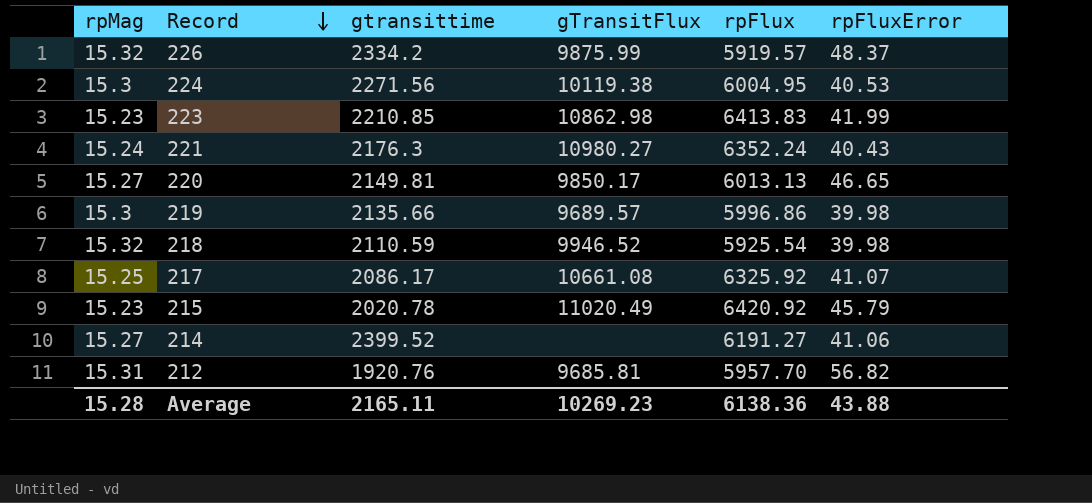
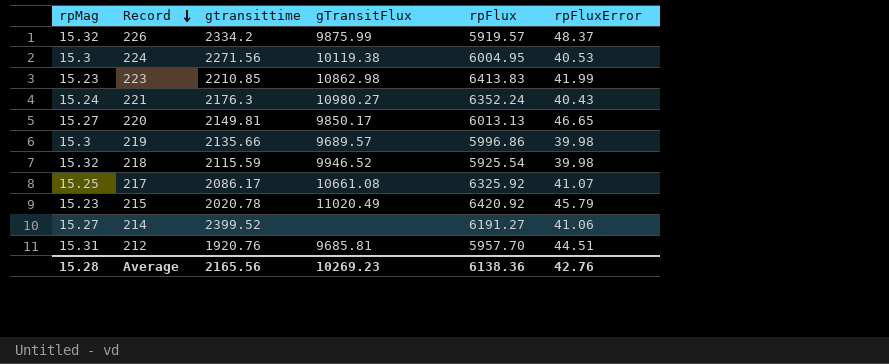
218 | gtransittime: 2110.59 -> 2115.59
212 | rpFluxError: 56.82 -> 44.51
Average | gtransittime: 2165.11 -> 2165.56
Average | rpFluxError: 43.88 -> 42.76

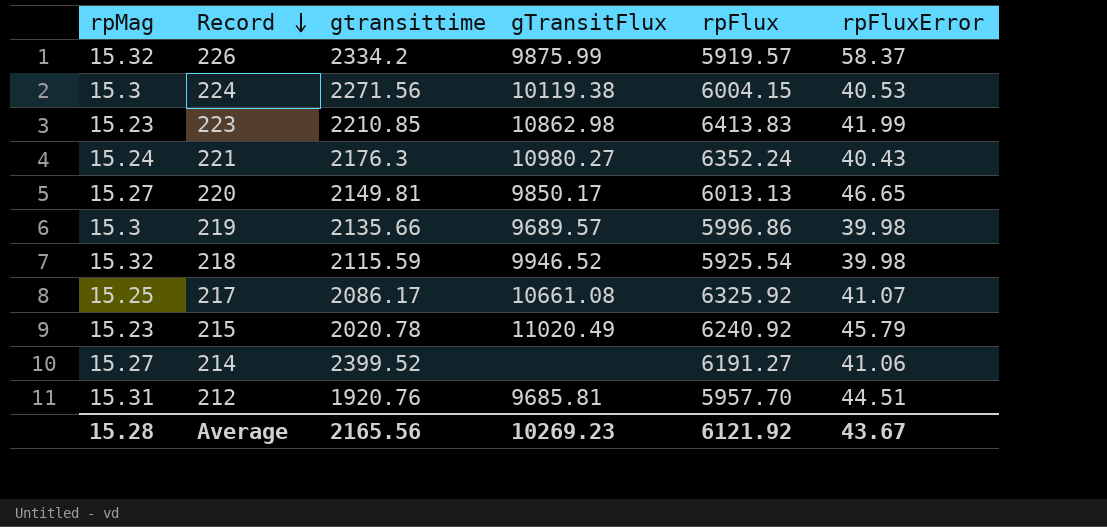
226 | rpFluxError: 48.37 -> 58.37
224 | rpFlux: 6004.95 -> 6004.15
215 | rpFlux: 6420.92 -> 6240.92
Average | rpFlux: 6138.36 -> 6121.92
Average | rpFluxError: 42.76 -> 43.67

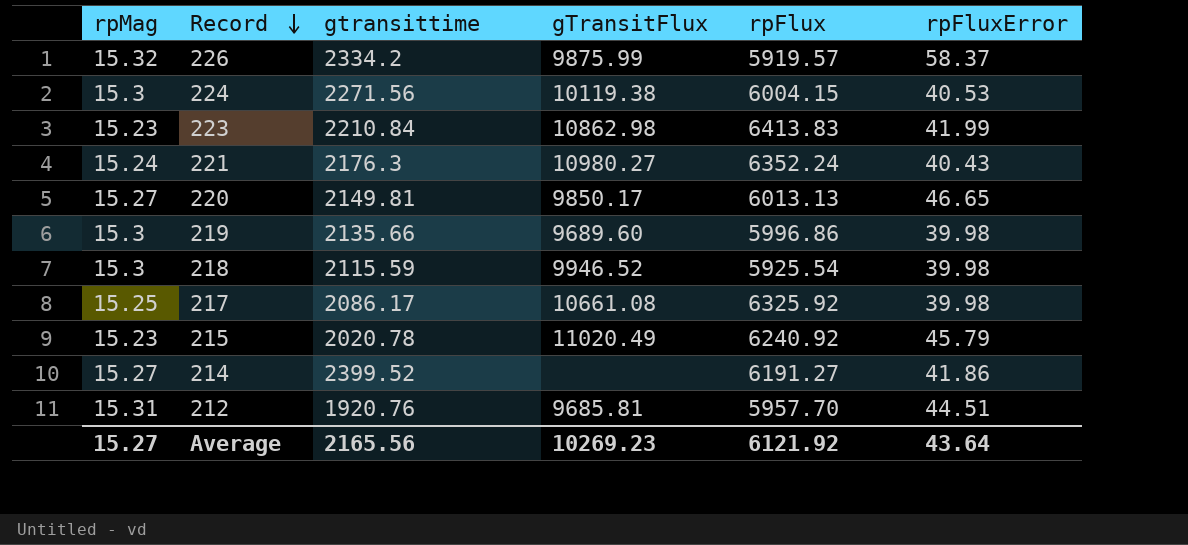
223 | gtransittime: 2210.85 -> 2210.84
219 | gTransitFlux: 9689.57 -> 9689.60
218 | rpMag: 15.32 -> 15.3
217 | rpFluxError: 41.07 -> 39.98
214 | rpFluxError: 41.06 -> 41.86
Average | rpMag: 15.28 -> 15.27
Average | rpFluxError: 43.67 -> 43.64

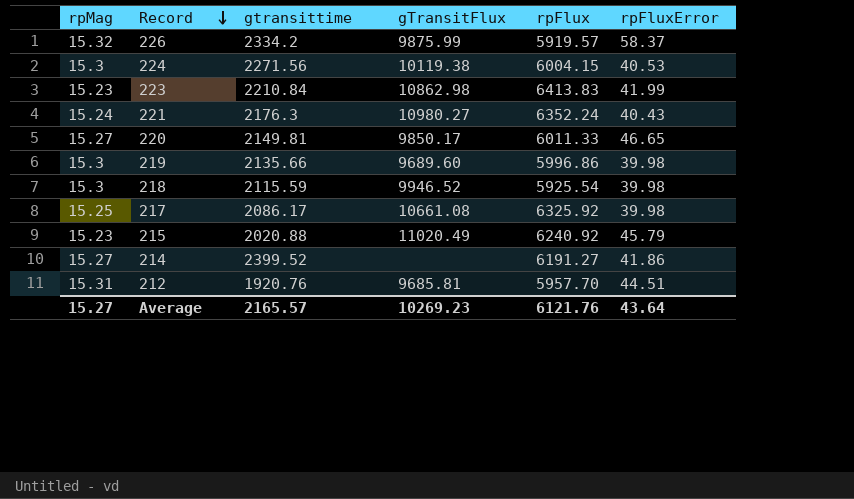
220 | rpFlux: 6013.13 -> 6011.33
215 | gtransittime: 2020.78 -> 2020.88
Average | gtransittime: 2165.56 -> 2165.57
Average | rpFlux: 6121.92 -> 6121.76

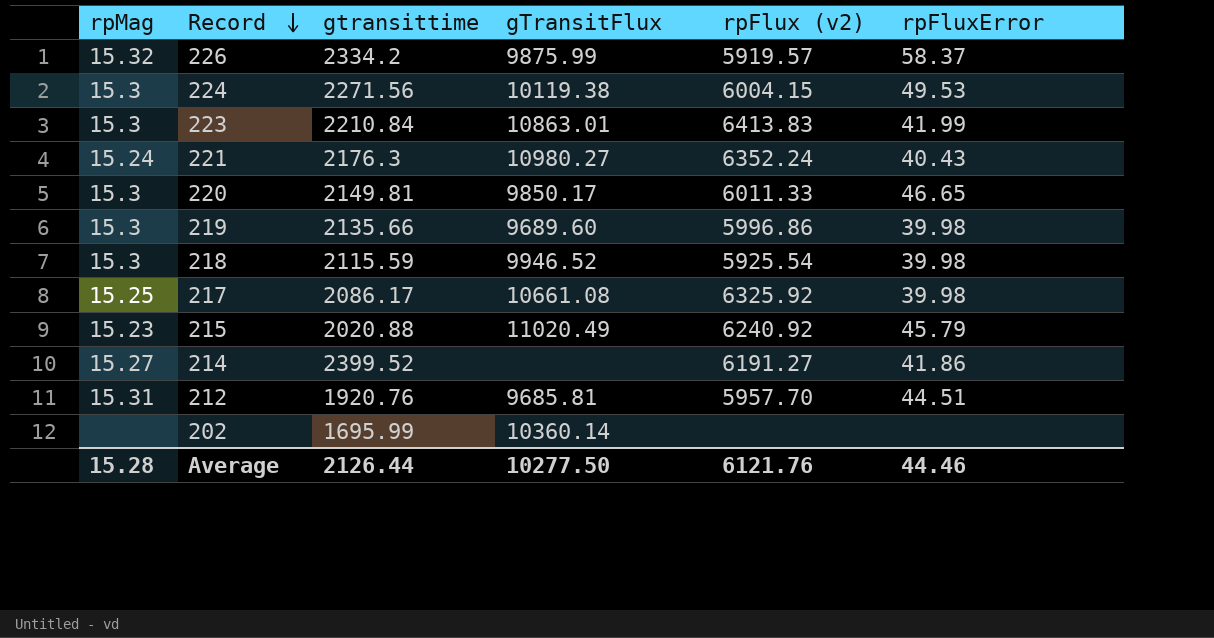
column name: rpFlux -> rpFlux (v2)
224 | rpFluxError: 40.53 -> 49.53
223 | rpMag: 15.23 -> 15.3
223 | gTransitFlux: 10862.98 -> 10863.01
220 | rpMag: 15.27 -> 15.3
row 202: none -> none | 1695.99 | 10360.14 | none | none
Average | rpMag: 15.27 -> 15.28
Average | gtransittime: 2165.57 -> 2126.44
Average | gTransitFlux: 10269.23 -> 10277.50
Average | rpFluxError: 43.64 -> 44.46

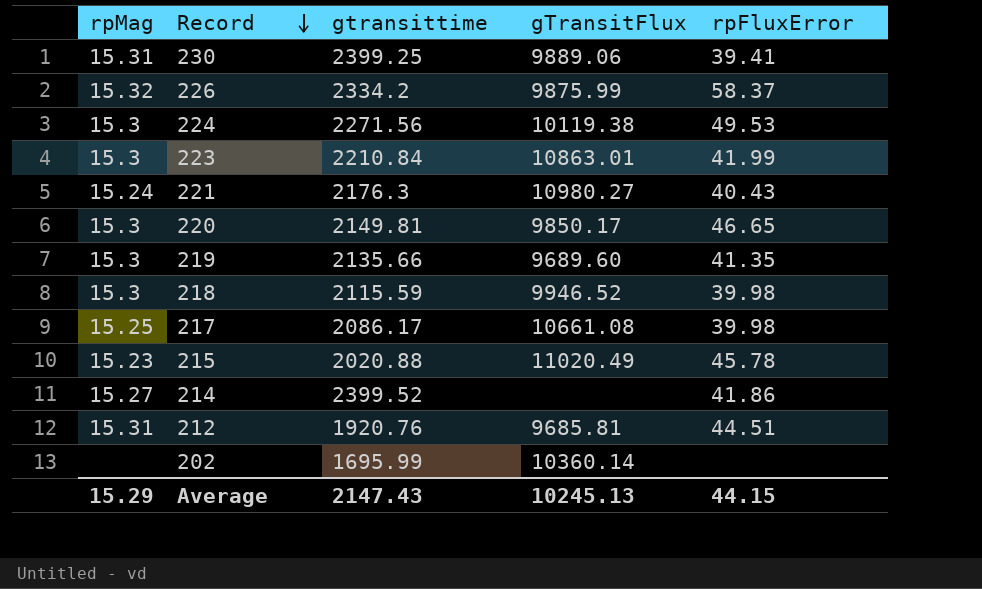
column rpFlux (v2) | position: 5 -> none
row 230: none -> 15.31 | 2399.25 | 9889.06 | 39.41
219 | rpFluxError: 39.98 -> 41.35
215 | rpFluxError: 45.79 -> 45.78
Average | rpMag: 15.28 -> 15.29
Average | gtransittime: 2126.44 -> 2147.43
Average | gTransitFlux: 10277.50 -> 10245.13
Average | rpFluxError: 44.46 -> 44.15

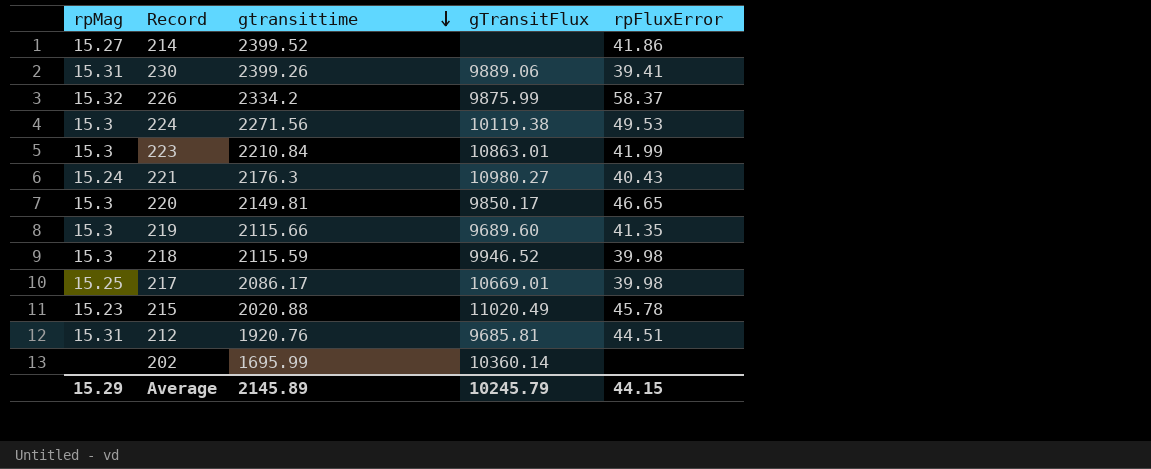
row order: Record descending -> gtransittime descending
230 | gtransittime: 2399.25 -> 2399.26
219 | gtransittime: 2135.66 -> 2115.66
217 | gTransitFlux: 10661.08 -> 10669.01
Average | gtransittime: 2147.43 -> 2145.89
Average | gTransitFlux: 10245.13 -> 10245.79

